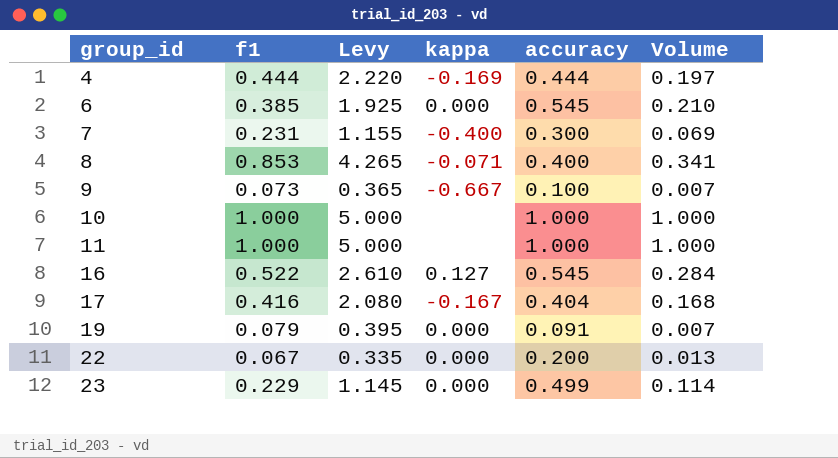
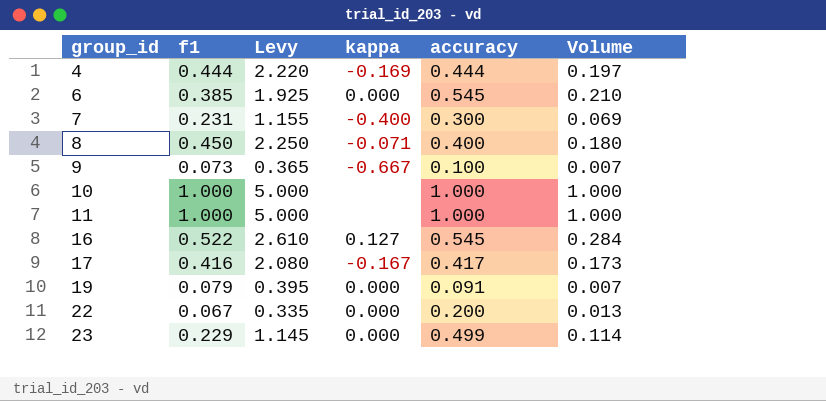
8 | f1: 0.853 -> 0.450
8 | Levy: 4.265 -> 2.250
8 | Volume: 0.341 -> 0.180
17 | accuracy: 0.404 -> 0.417
17 | Volume: 0.168 -> 0.173

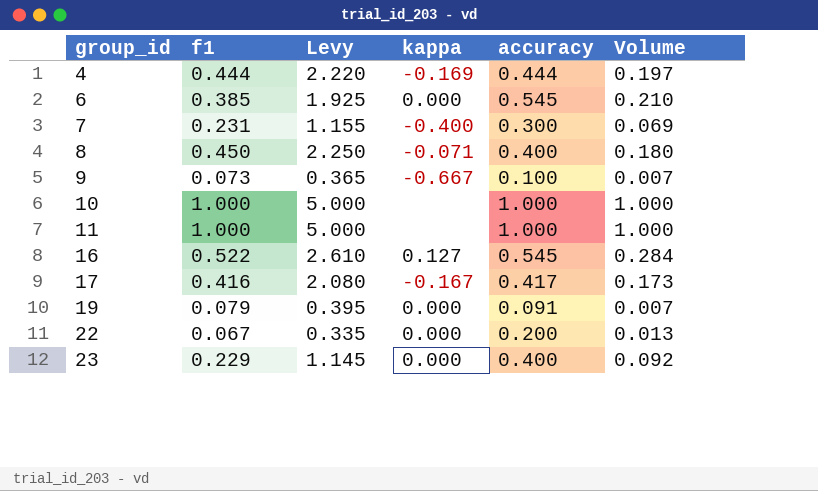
23 | accuracy: 0.499 -> 0.400
23 | Volume: 0.114 -> 0.092

